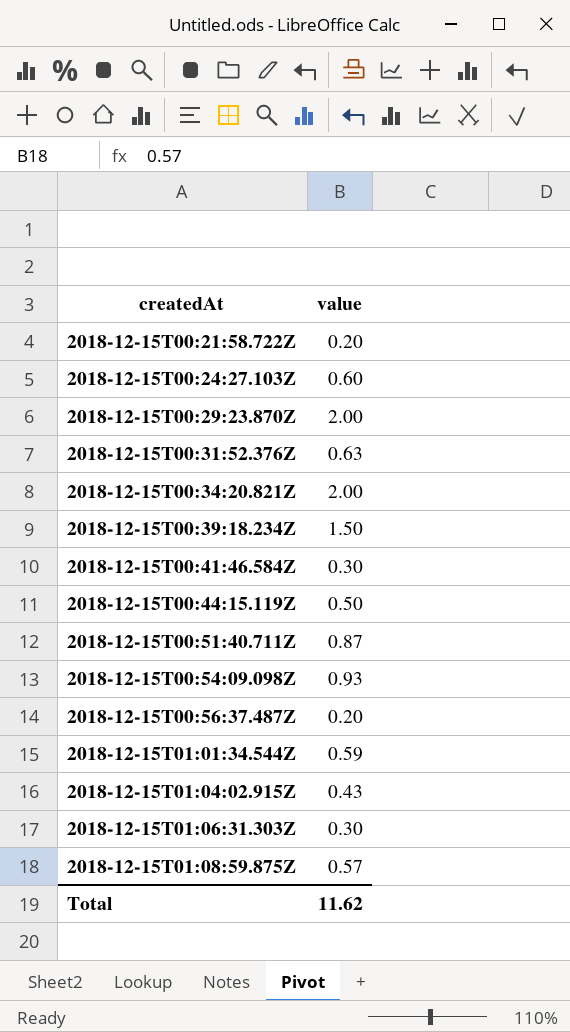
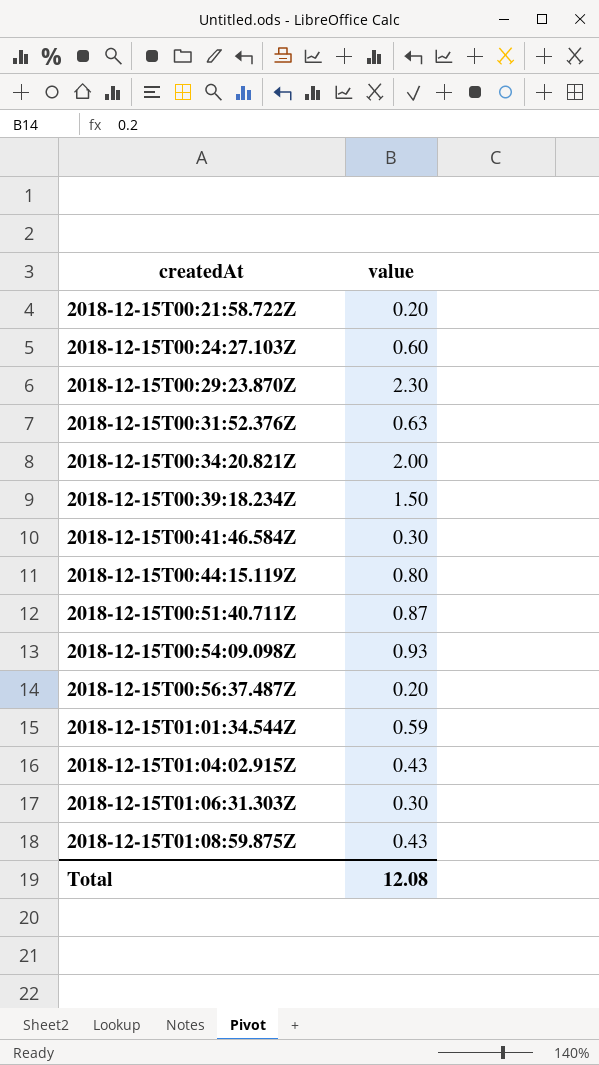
2018-12-15T00:29:23.870Z | value: 2.00 -> 2.30
2018-12-15T00:44:15.119Z | value: 0.50 -> 0.80
2018-12-15T01:08:59.875Z | value: 0.57 -> 0.43
Total | value: 11.62 -> 12.08

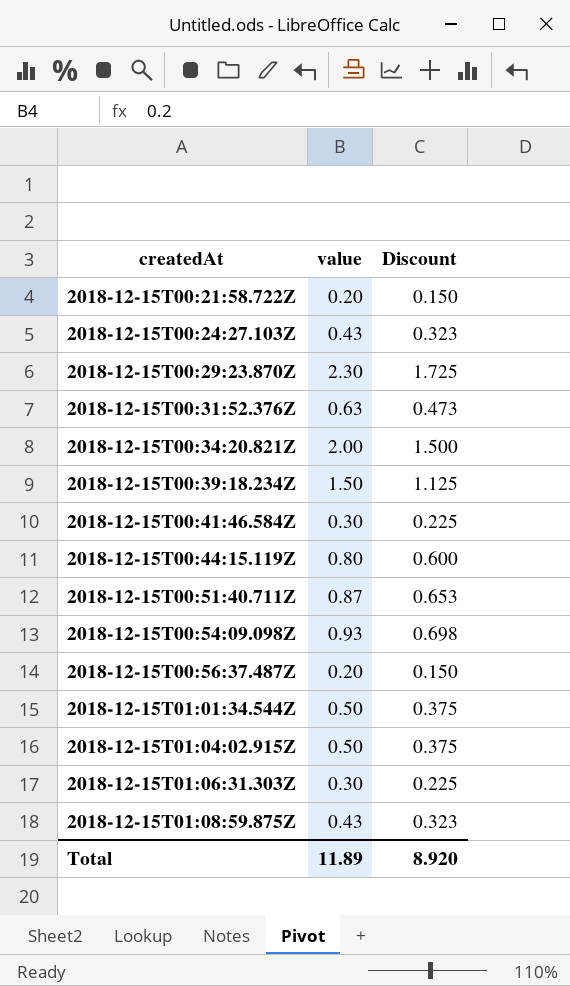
column Discount | formula: none -> [value] * 0.75
2018-12-15T00:24:27.103Z | value: 0.60 -> 0.43
2018-12-15T01:01:34.544Z | value: 0.59 -> 0.50
2018-12-15T01:04:02.915Z | value: 0.43 -> 0.50
Total | value: 12.08 -> 11.89

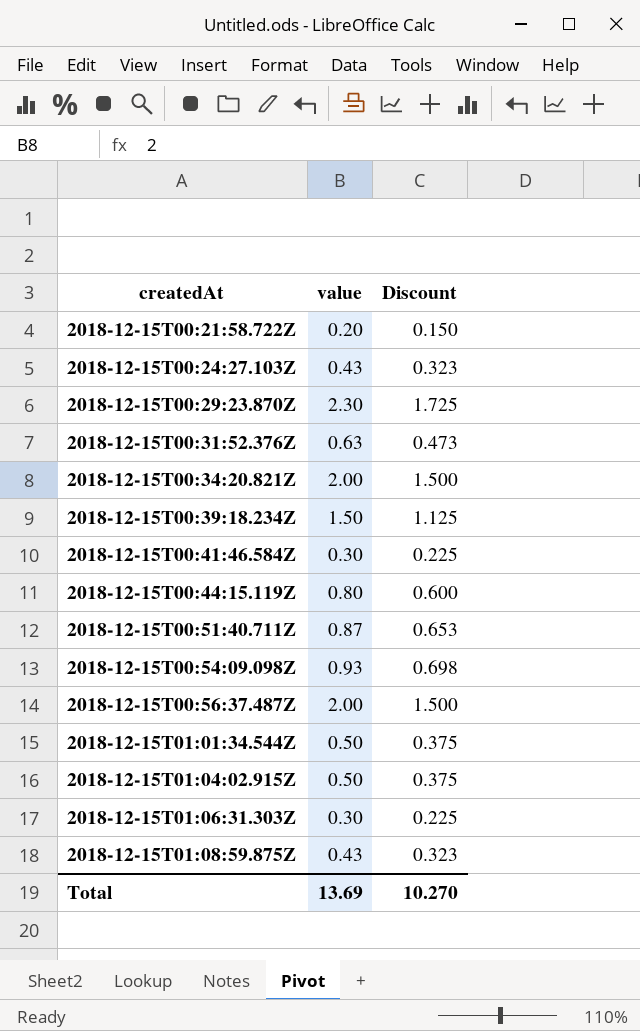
2018-12-15T00:56:37.487Z | value: 0.20 -> 2.00
2018-12-15T00:56:37.487Z | Discount: 0.150 -> 1.500
Total | value: 11.89 -> 13.69
Total | Discount: 8.920 -> 10.270

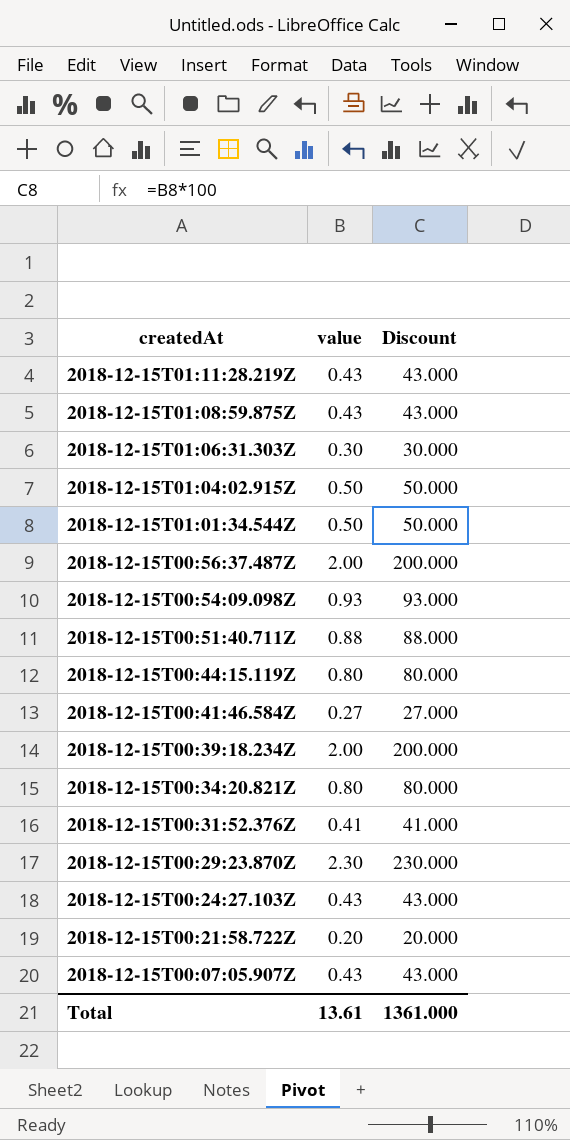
row order: createdAt ascending -> createdAt descending
column Discount | formula: [value] * 0.75 -> [value] * 100
row 2018-12-15T01:11:28.219Z: none -> 0.43 | 43.000
2018-12-15T00:51:40.711Z | value: 0.87 -> 0.88
2018-12-15T00:41:46.584Z | value: 0.30 -> 0.27
2018-12-15T00:39:18.234Z | value: 1.50 -> 2.00
2018-12-15T00:34:20.821Z | value: 2.00 -> 0.80
2018-12-15T00:31:52.376Z | value: 0.63 -> 0.41
row 2018-12-15T00:07:05.907Z: none -> 0.43 | 43.000
Total | value: 13.69 -> 13.61
Total | Discount: 10.270 -> 1361.000

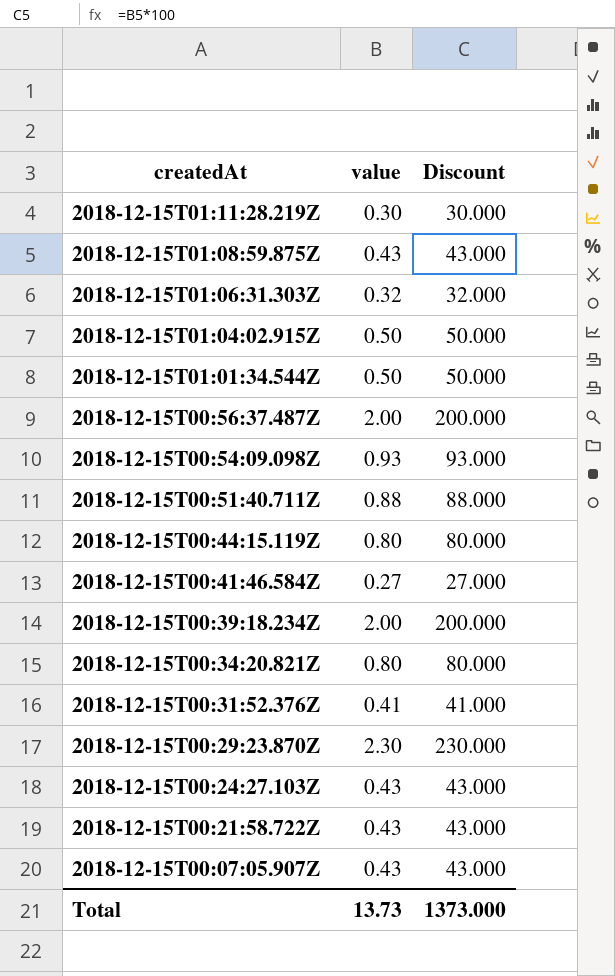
2018-12-15T01:11:28.219Z | value: 0.43 -> 0.30
2018-12-15T01:11:28.219Z | Discount: 43.000 -> 30.000
2018-12-15T01:06:31.303Z | value: 0.30 -> 0.32
2018-12-15T01:06:31.303Z | Discount: 30.000 -> 32.000
2018-12-15T00:21:58.722Z | value: 0.20 -> 0.43
2018-12-15T00:21:58.722Z | Discount: 20.000 -> 43.000
Total | value: 13.61 -> 13.73
Total | Discount: 1361.000 -> 1373.000

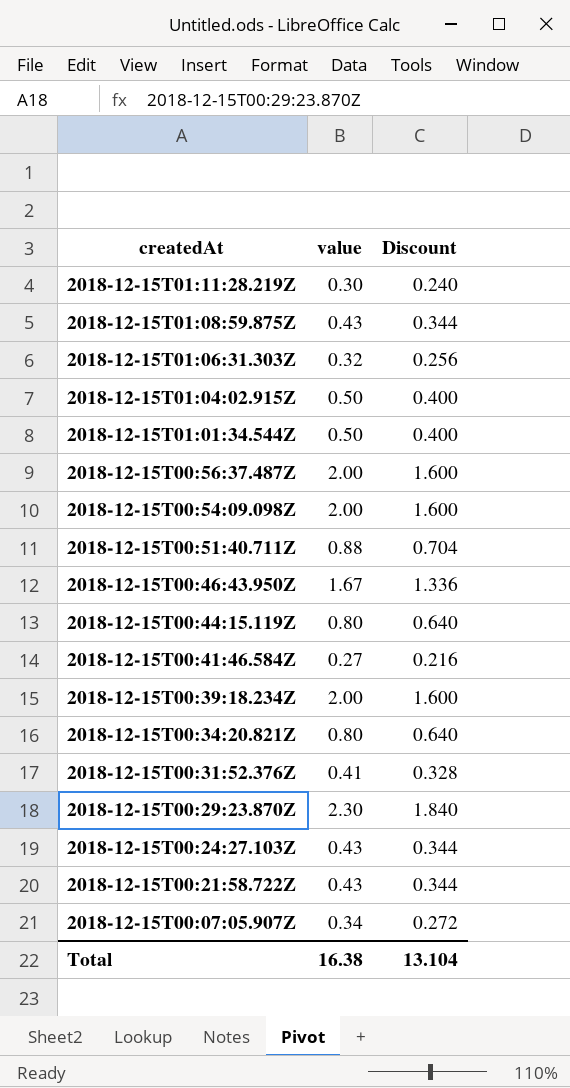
column Discount | formula: [value] * 100 -> [value] * 0.8
2018-12-15T00:54:09.098Z | value: 0.93 -> 2.00
row 2018-12-15T00:46:43.950Z: none -> 1.67 | 1.336
2018-12-15T00:07:05.907Z | value: 0.43 -> 0.34
Total | value: 13.73 -> 16.38
Total | Discount: 1373.000 -> 13.104

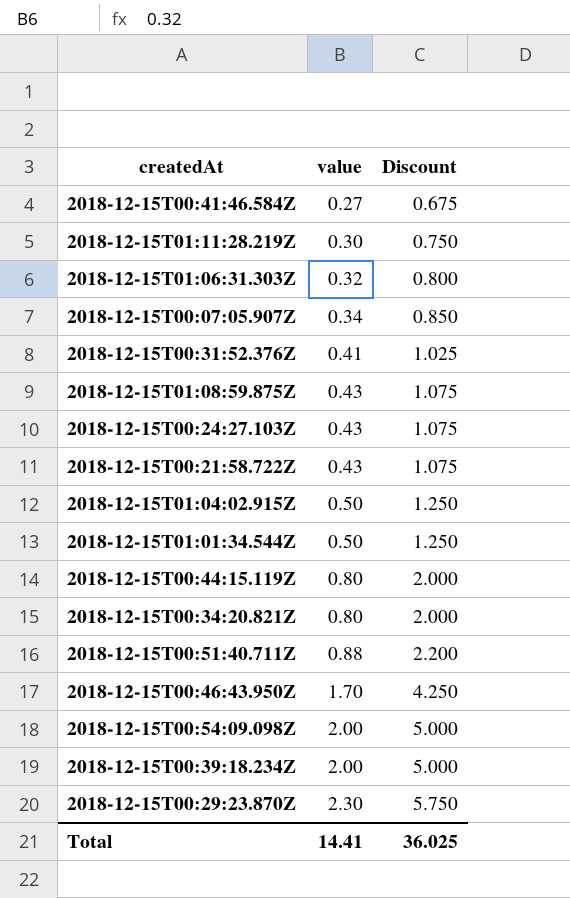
row order: createdAt descending -> value ascending
column Discount | formula: [value] * 0.8 -> [value] * 2.5
row 2018-12-15T00:56:37.487Z: 2.00 | 1.600 -> none
2018-12-15T00:46:43.950Z | value: 1.67 -> 1.70
Total | value: 16.38 -> 14.41
Total | Discount: 13.104 -> 36.025

